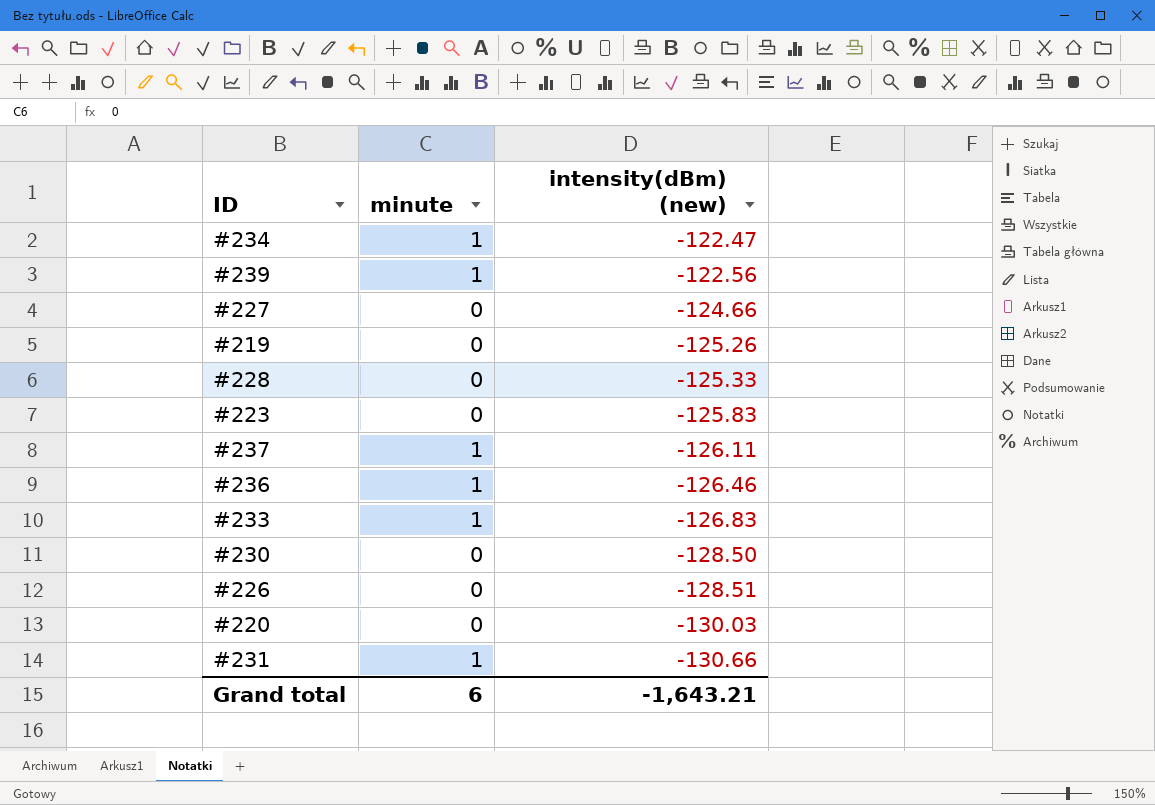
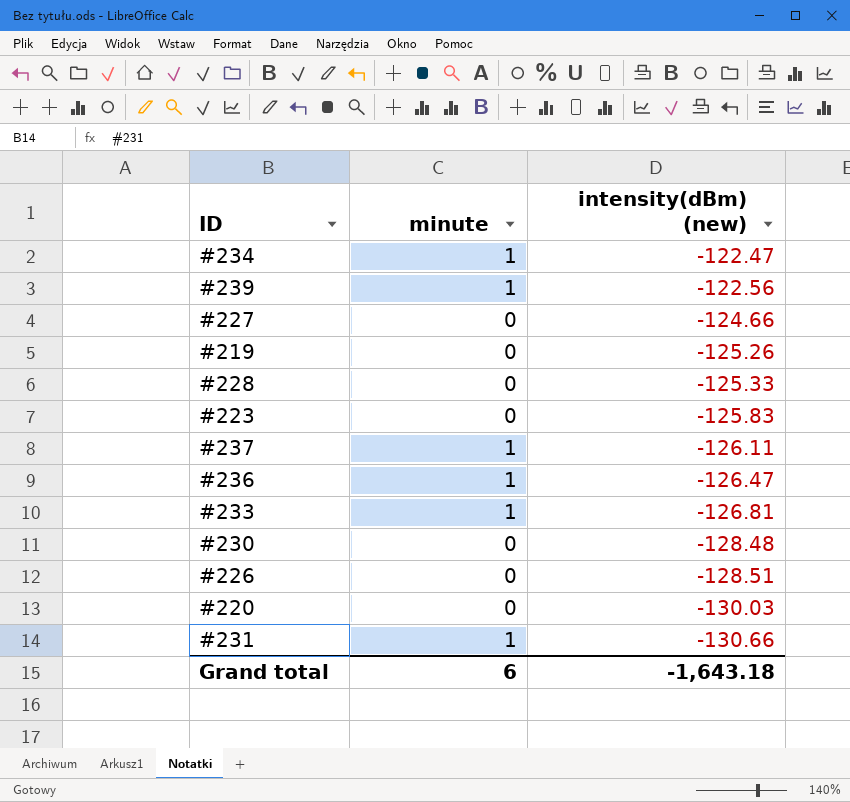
#236 | intensity(dBm) (new): -126.46 -> -126.47
#233 | intensity(dBm) (new): -126.83 -> -126.81
#230 | intensity(dBm) (new): -128.50 -> -128.48
Grand total | intensity(dBm) (new): -1,643.21 -> -1,643.18

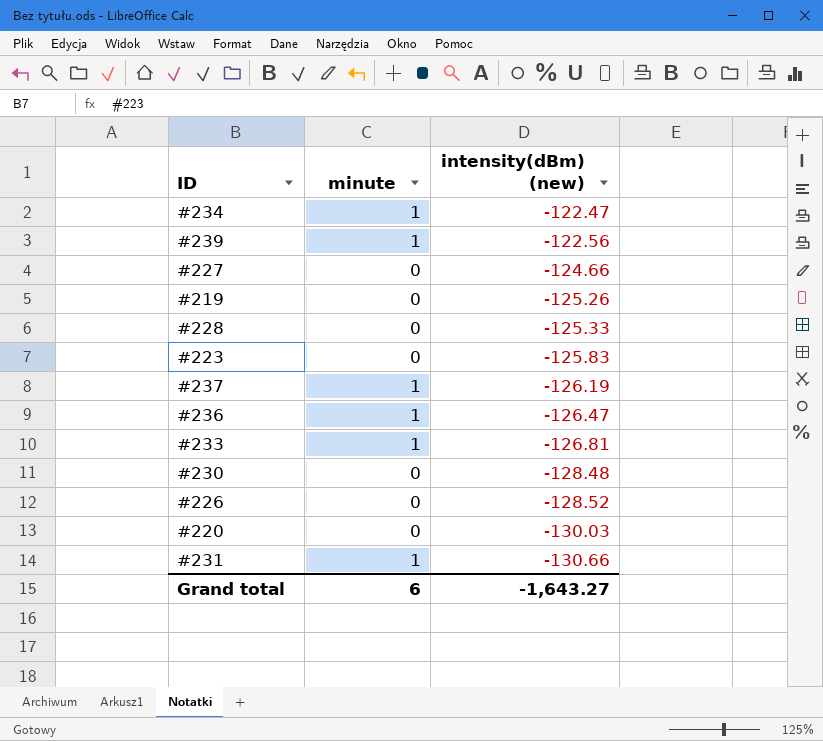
#237 | intensity(dBm) (new): -126.11 -> -126.19
#226 | intensity(dBm) (new): -128.51 -> -128.52
Grand total | intensity(dBm) (new): -1,643.18 -> -1,643.27

